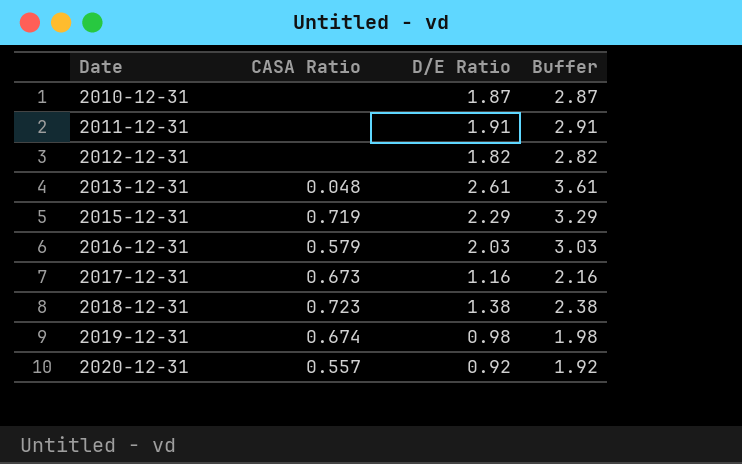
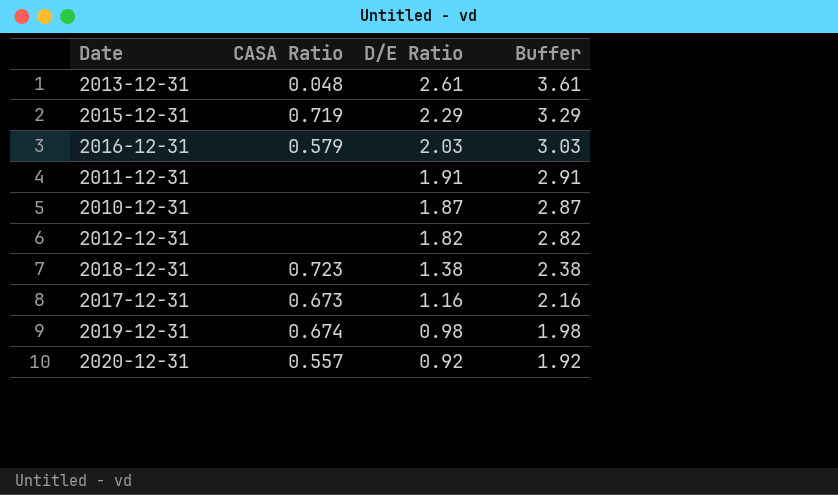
row order: Date ascending -> D/E Ratio descending

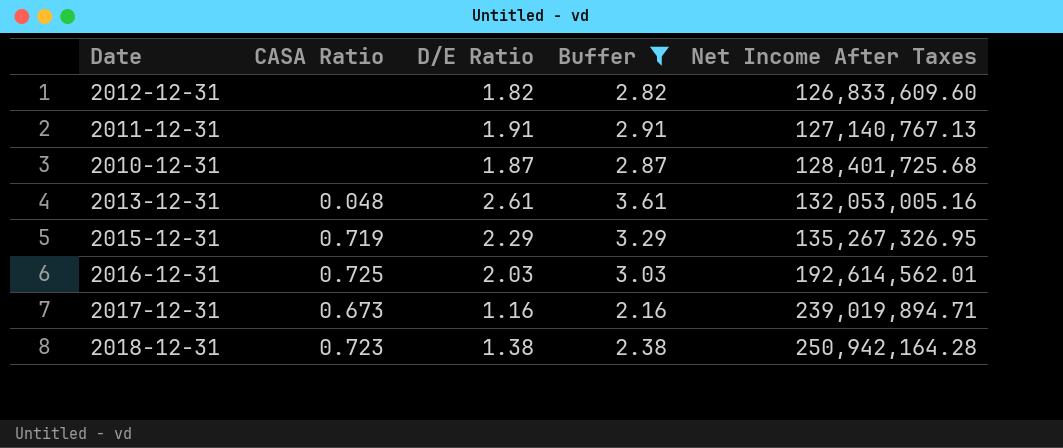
filter: none -> Buffer >= 2.16
row order: D/E Ratio descending -> Net Income After Taxes ascending
column Net Income After Taxes | position: none -> 5
2016-12-31 | CASA Ratio: 0.579 -> 0.725

